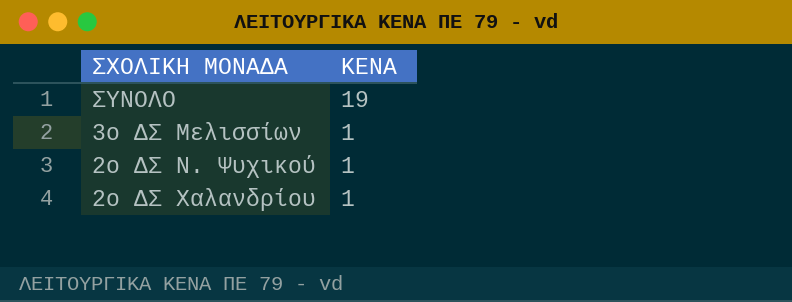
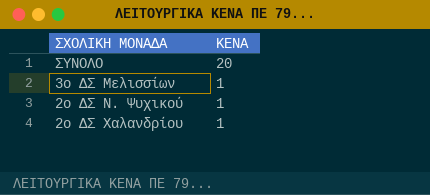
ΣΥΝΟΛΟ | ΚΕΝΑ: 19 -> 20

